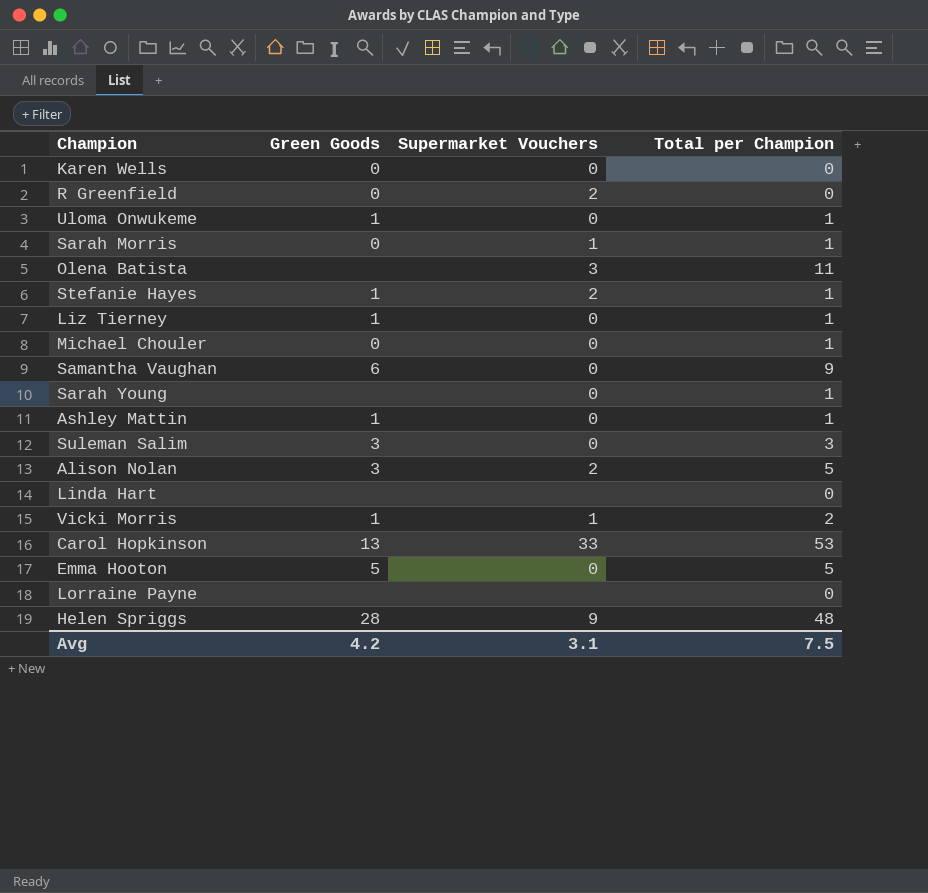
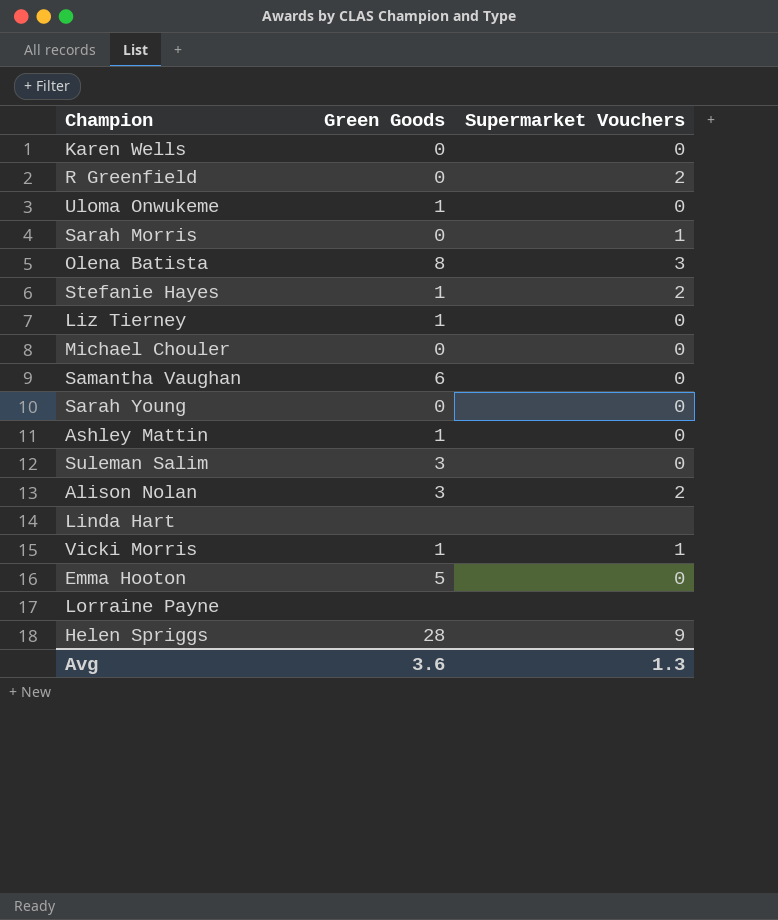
column Total per Champion | position: 4 -> none
row Carol Hopkinson: 13 | 33 | 53 -> none
Olena Batista | Green Goods: none -> 8
Sarah Young | Green Goods: none -> 0
Avg | Green Goods: 4.2 -> 3.6
Avg | Supermarket Vouchers: 3.1 -> 1.3

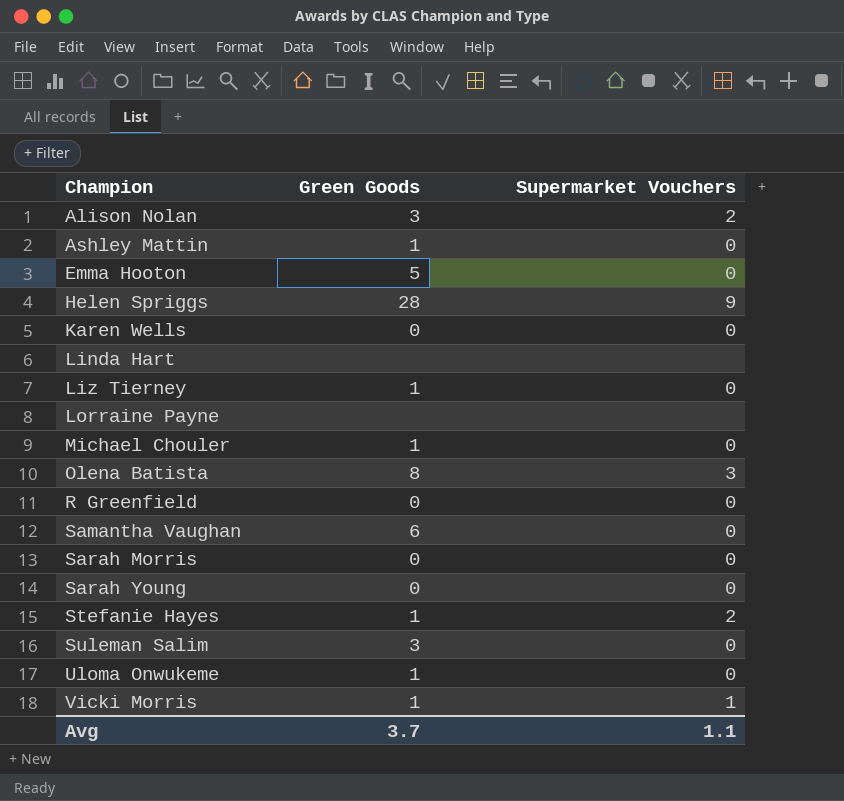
row order: none -> Champion ascending
Michael Chouler | Green Goods: 0 -> 1
R Greenfield | Supermarket Vouchers: 2 -> 0
Sarah Morris | Supermarket Vouchers: 1 -> 0
Avg | Green Goods: 3.6 -> 3.7
Avg | Supermarket Vouchers: 1.3 -> 1.1

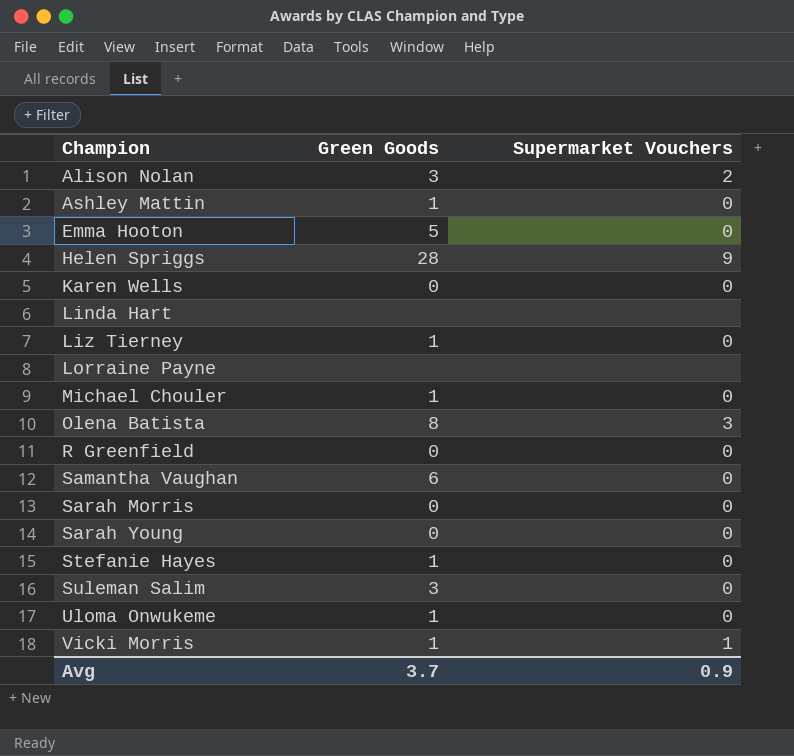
Stefanie Hayes | Supermarket Vouchers: 2 -> 0
Avg | Supermarket Vouchers: 1.1 -> 0.9

